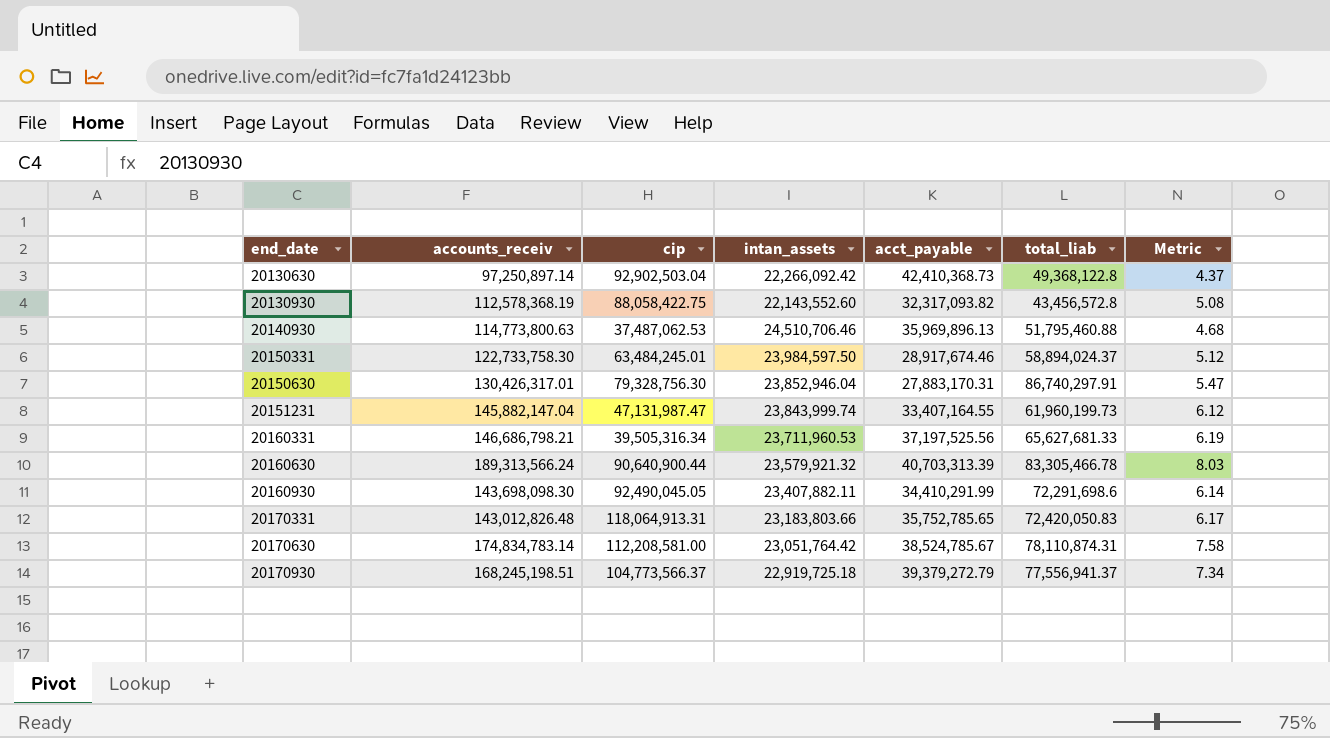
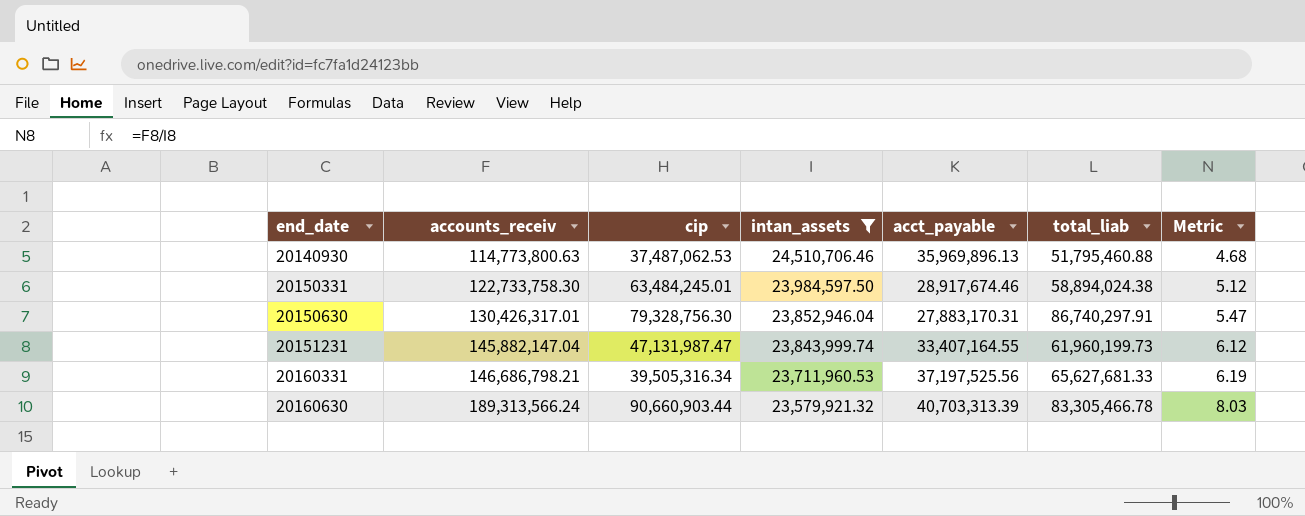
filter: none -> intan_assets >= 23,579,921.32
20150331 | total_liab: 58,894,024.37 -> 58,894,024.38
20160630 | cip: 90,640,900.44 -> 90,660,903.44

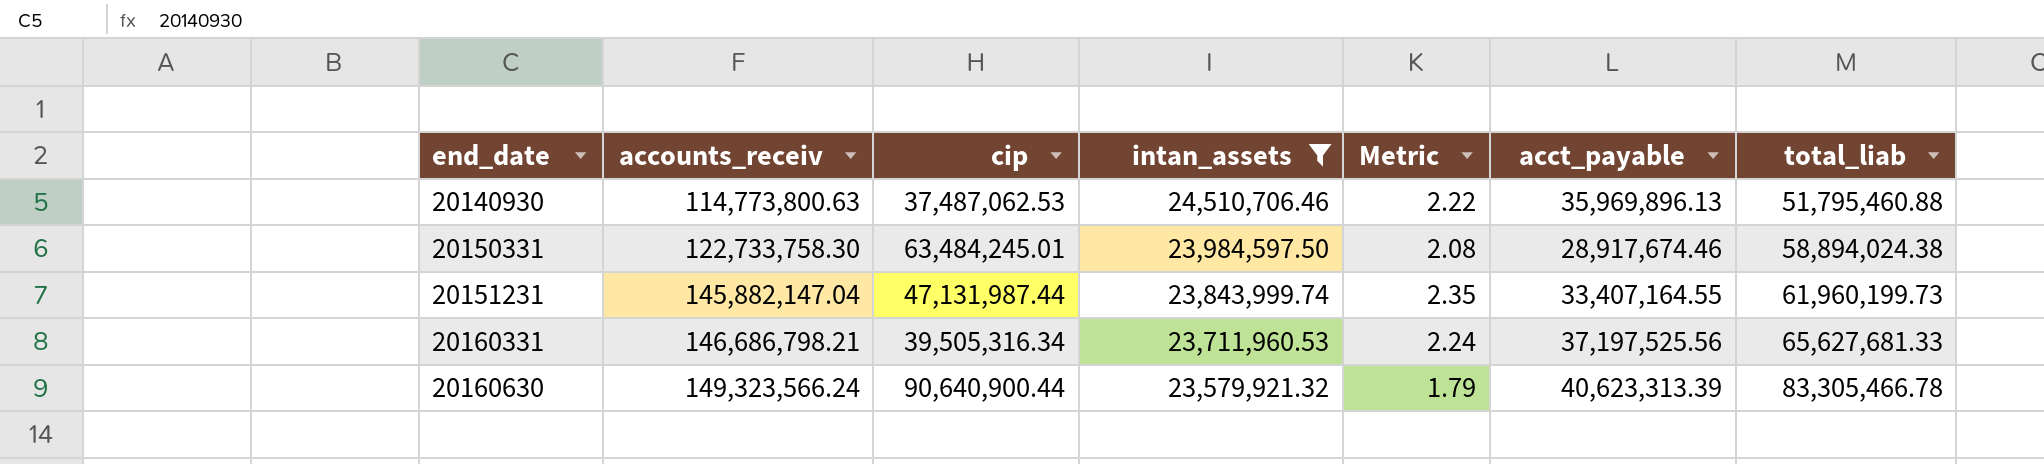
column Metric | formula: [accounts_receiv] / [intan_assets] -> [accounts_receiv] / [total_liab]
column Metric | position: 7 -> 5
row 20150630: 130,426,317.01 | 79,328,756.30 | 23,852,946.04 | 27,883,170.31 | 86,740,297.91 | 5.47 -> none
20151231 | cip: 47,131,987.47 -> 47,131,987.44
20160630 | accounts_receiv: 189,313,566.24 -> 149,323,566.24
20160630 | cip: 90,660,903.44 -> 90,640,900.44
20160630 | acct_payable: 40,703,313.39 -> 40,623,313.39

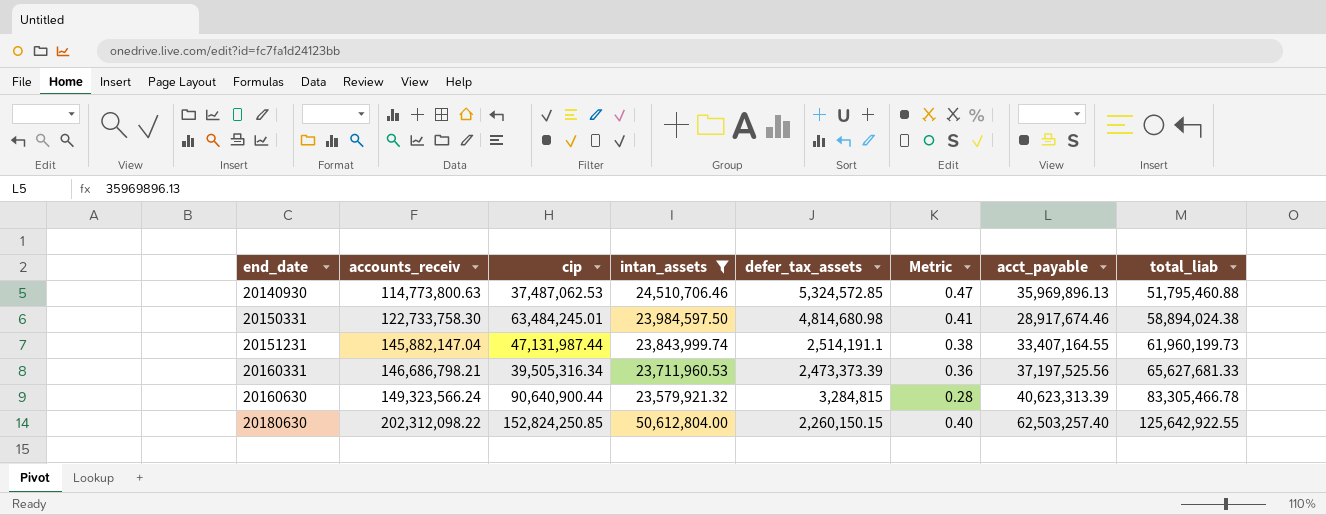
column defer_tax_assets | position: none -> 5
column Metric | formula: [accounts_receiv] / [total_liab] -> [intan_assets] / [total_liab]
row 20180630: none -> 202,312,098.22 | 152,824,250.85 | 50,612,804.00 | 2,260,150.15 | 0.40 | 62,503,257.40 | 125,642,922.55

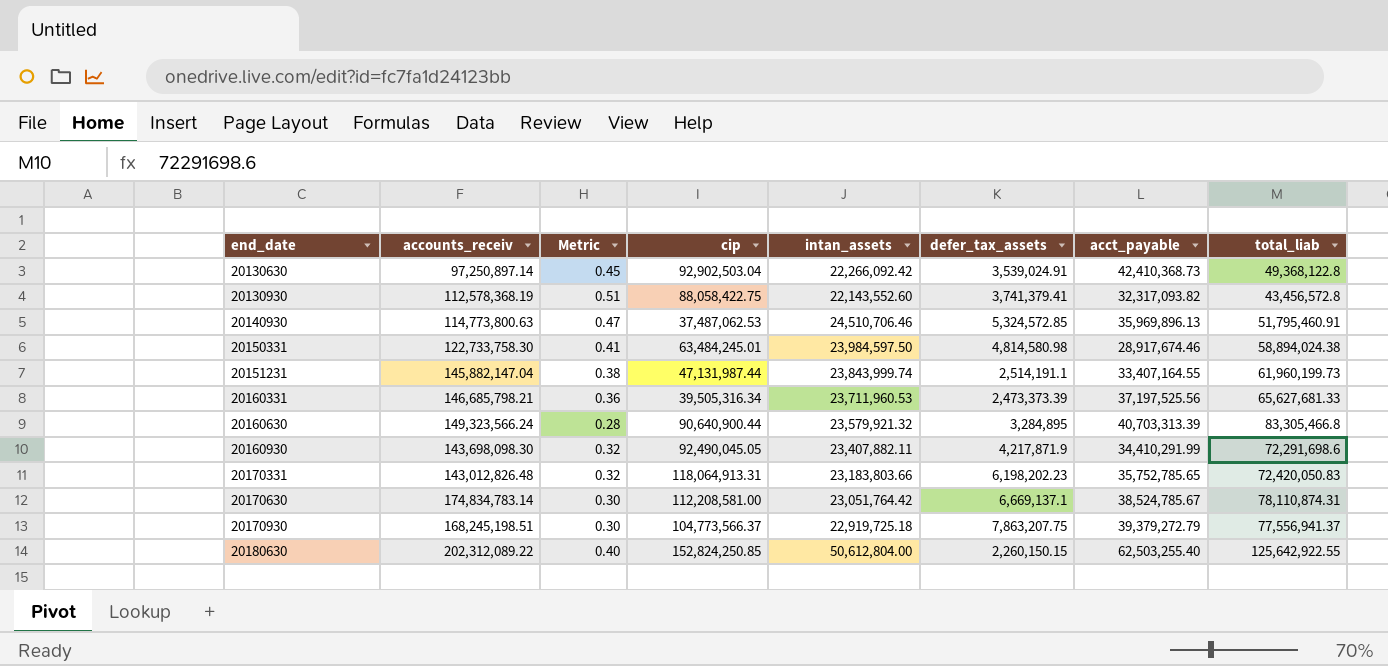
filter: intan_assets >= 23,579,921.32 -> none
column Metric | position: 6 -> 3
20140930 | total_liab: 51,795,460.88 -> 51,795,460.91
20150331 | defer_tax_assets: 4,814,680.98 -> 4,814,580.98
20160331 | accounts_receiv: 146,686,798.21 -> 146,685,798.21
20160630 | defer_tax_assets: 3,284,815 -> 3,284,895
20160630 | acct_payable: 40,623,313.39 -> 40,703,313.39
20160630 | total_liab: 83,305,466.78 -> 83,305,466.8
20180630 | accounts_receiv: 202,312,098.22 -> 202,312,089.22
20180630 | acct_payable: 62,503,257.40 -> 62,503,255.40

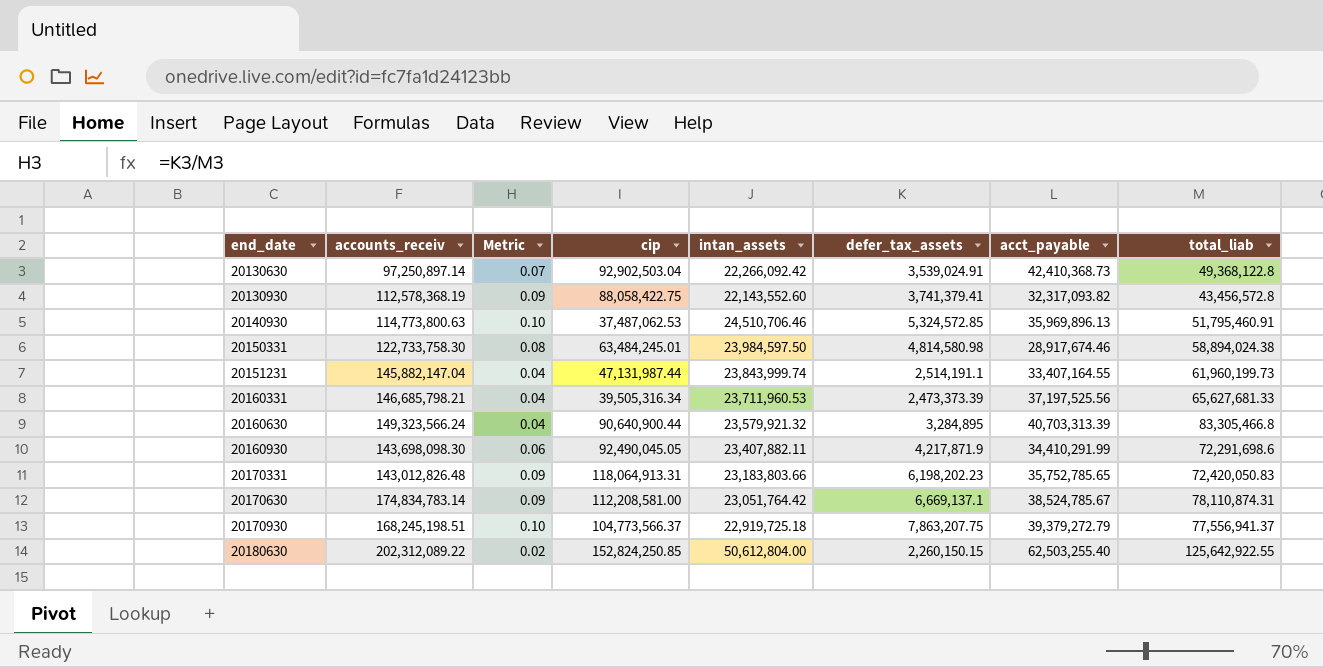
column Metric | formula: [intan_assets] / [total_liab] -> [defer_tax_assets] / [total_liab]

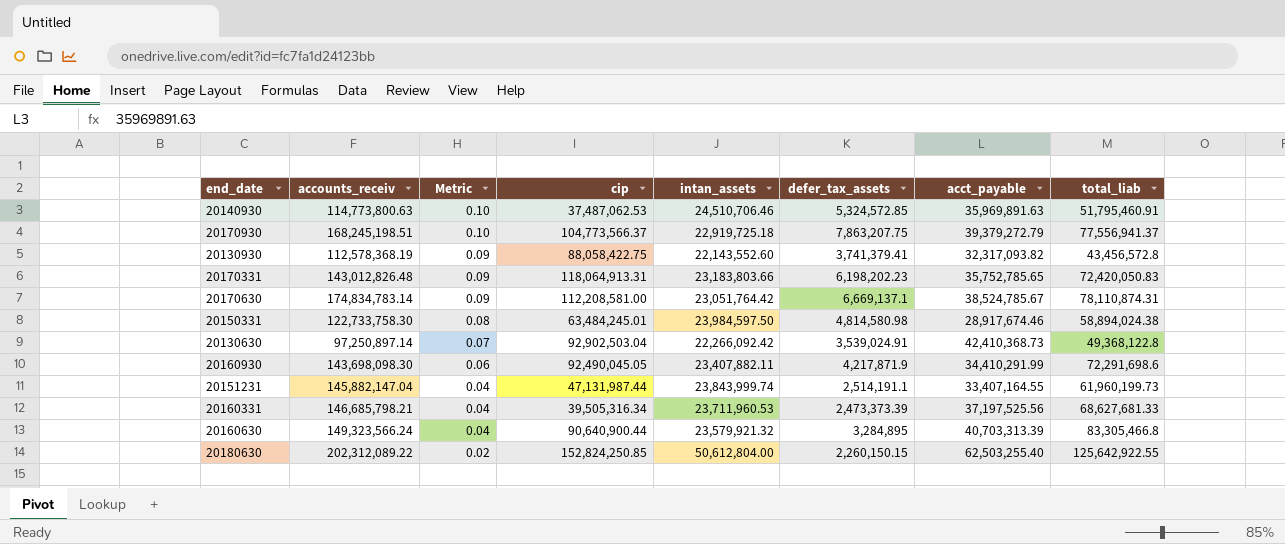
row order: end_date ascending -> Metric descending
20140930 | acct_payable: 35,969,896.13 -> 35,969,891.63
20160331 | total_liab: 65,627,681.33 -> 68,627,681.33

